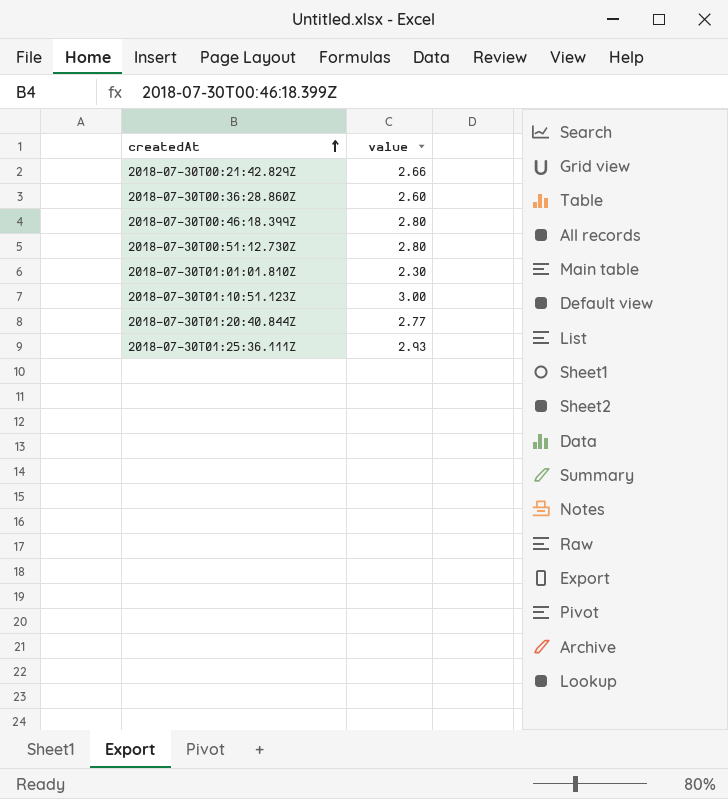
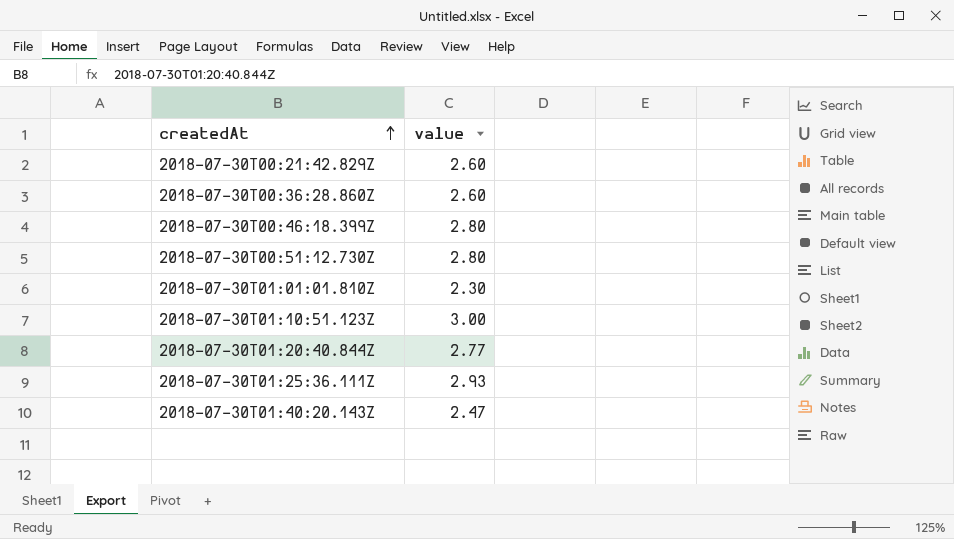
2018-07-30T00:21:42.829Z | value: 2.66 -> 2.60
row 2018-07-30T01:40:20.143Z: none -> 2.47

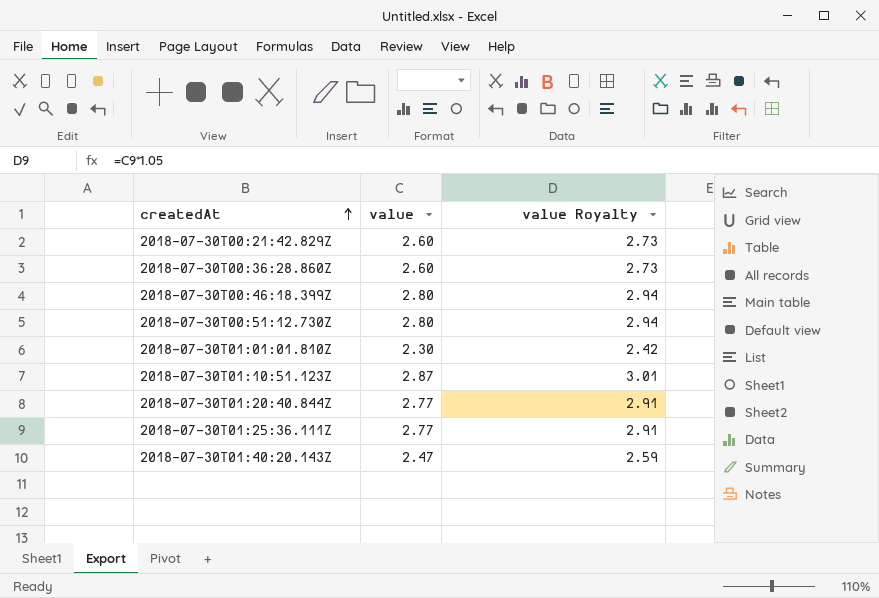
column value Royalty | formula: none -> [value] * 1.05
2018-07-30T01:10:51.123Z | value: 3.00 -> 2.87
2018-07-30T01:25:36.111Z | value: 2.93 -> 2.77

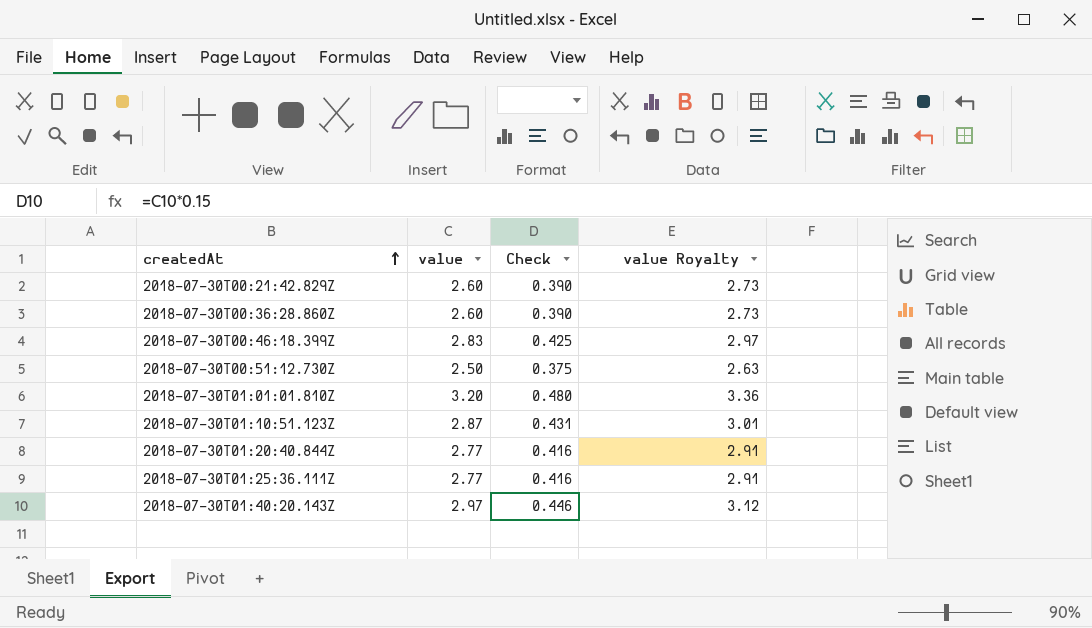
column Check | formula: none -> [value] * 0.15
2018-07-30T00:46:18.399Z | value: 2.80 -> 2.83
2018-07-30T00:46:18.399Z | value Royalty: 2.94 -> 2.97
2018-07-30T00:51:12.730Z | value: 2.80 -> 2.50
2018-07-30T00:51:12.730Z | value Royalty: 2.94 -> 2.63
2018-07-30T01:01:01.810Z | value: 2.30 -> 3.20
2018-07-30T01:01:01.810Z | value Royalty: 2.42 -> 3.36
2018-07-30T01:40:20.143Z | value: 2.47 -> 2.97
2018-07-30T01:40:20.143Z | value Royalty: 2.59 -> 3.12

